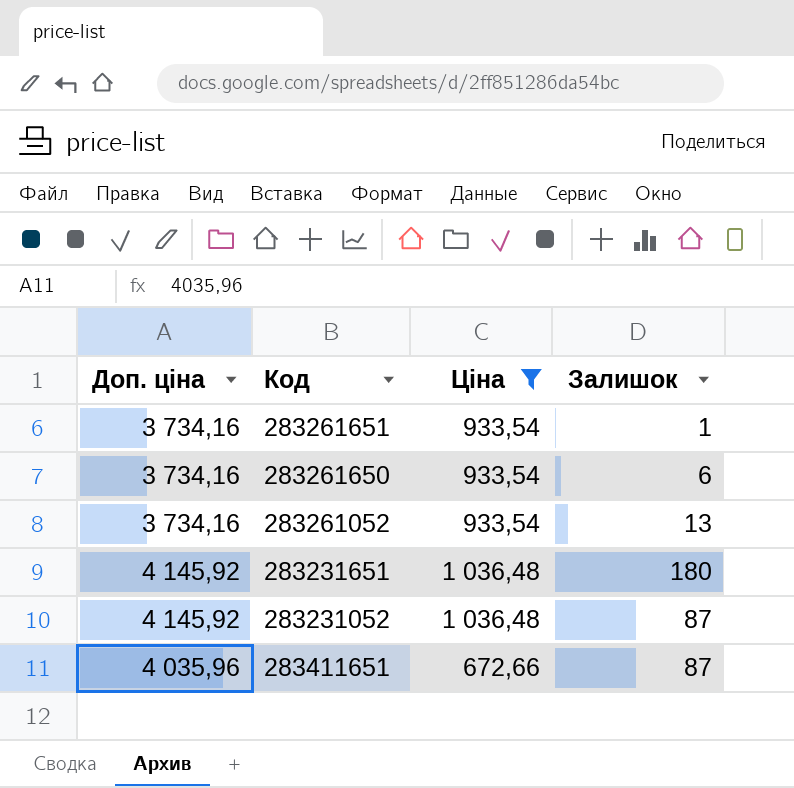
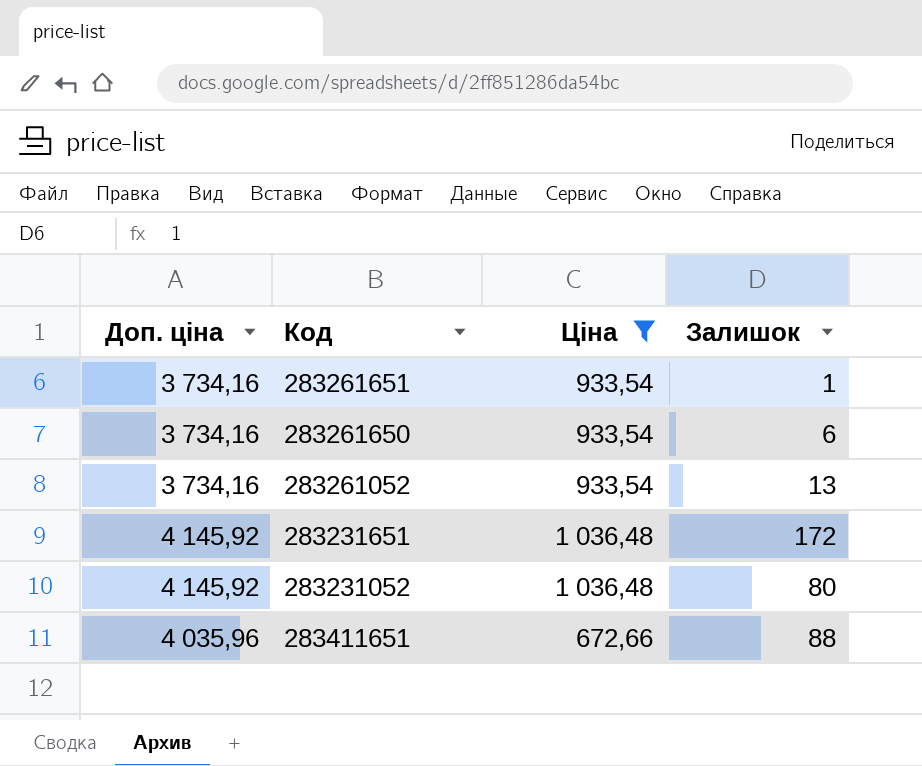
283231651 | Залишок: 180 -> 172
283231052 | Залишок: 87 -> 80
283411651 | Залишок: 87 -> 88

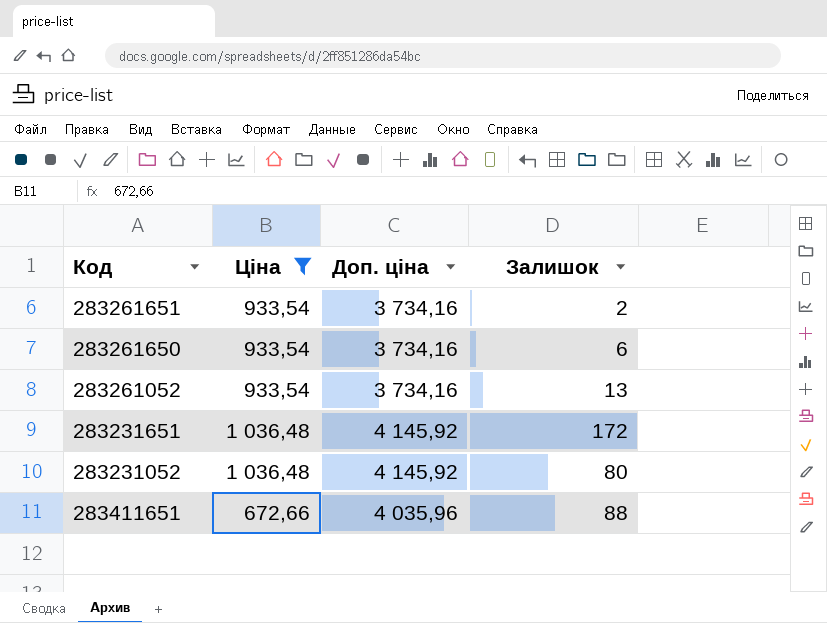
column Доп. ціна | position: 1 -> 3
283261651 | Залишок: 1 -> 2

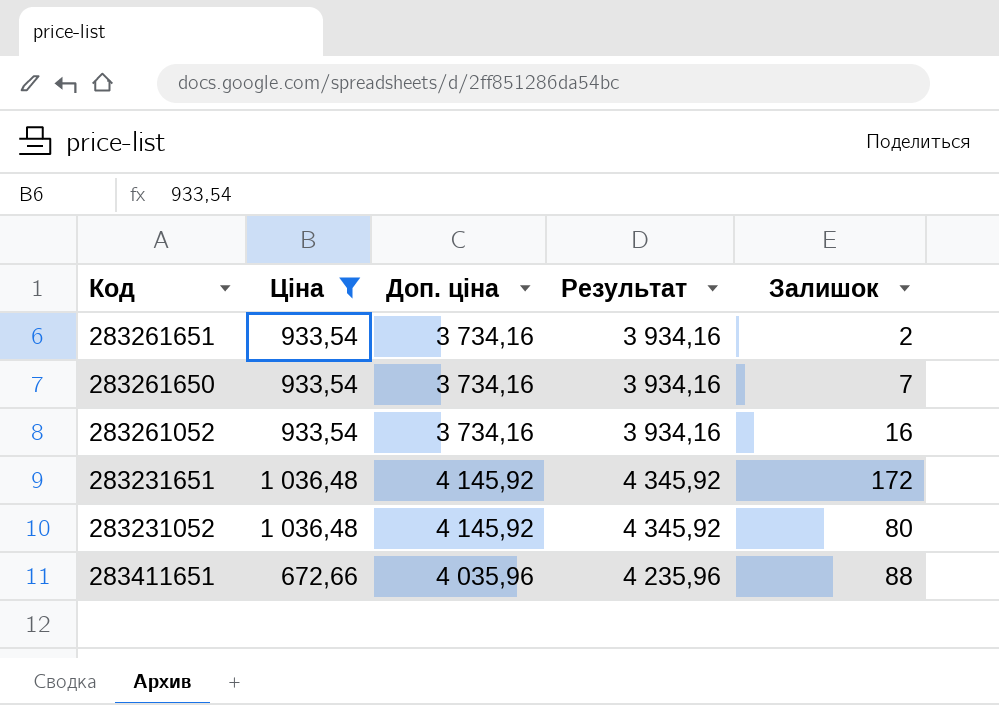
column Результат | formula: none -> [Доп. ціна] + 200
283261650 | Залишок: 6 -> 7
283261052 | Залишок: 13 -> 16

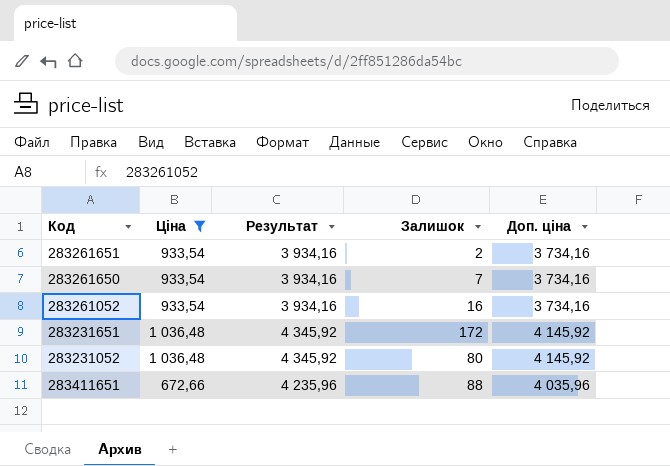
column Доп. ціна | position: 3 -> 5

